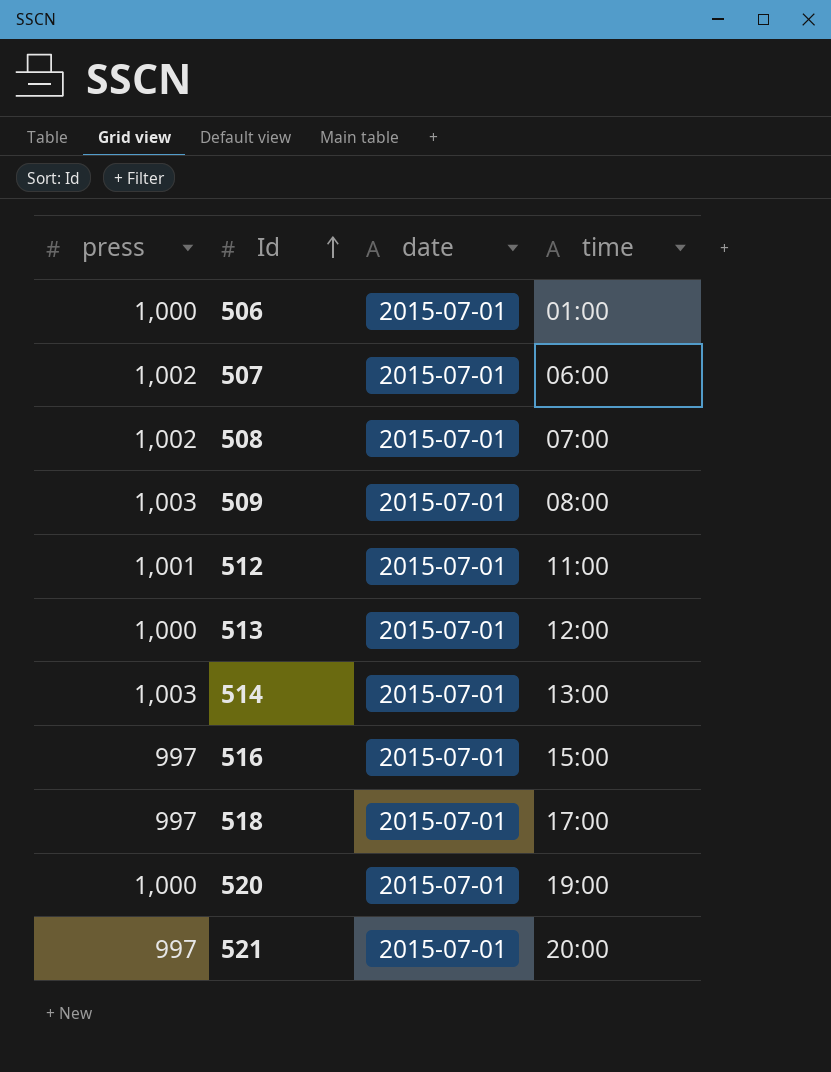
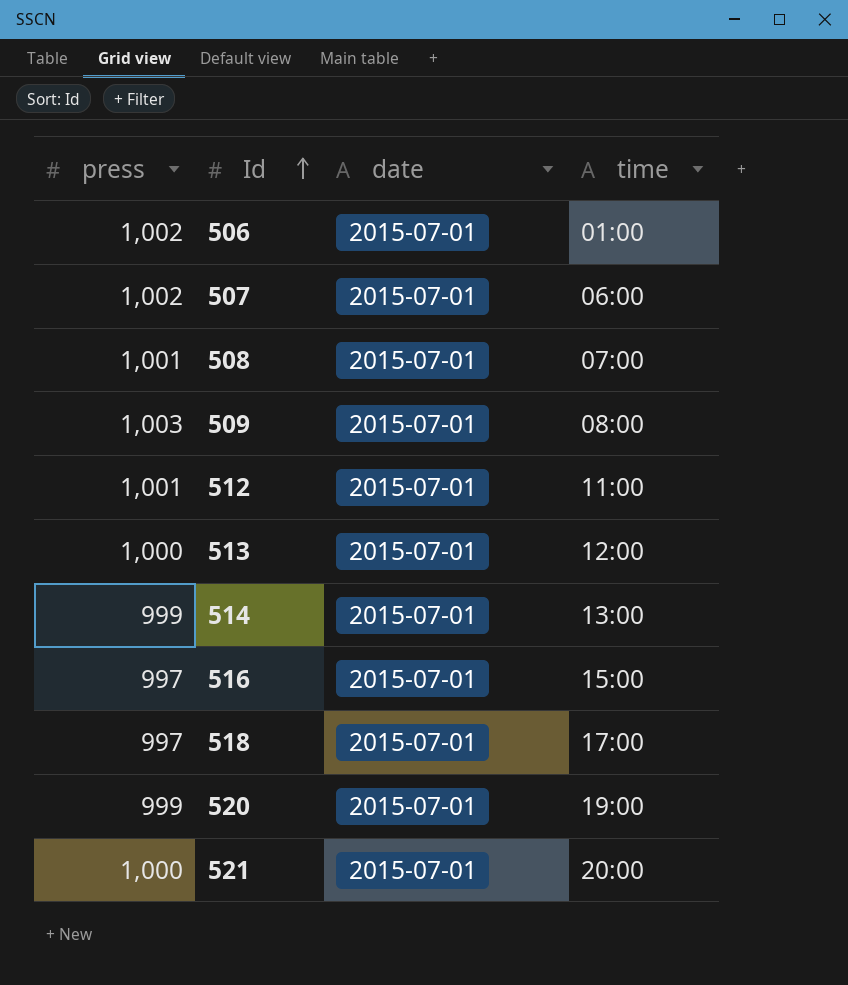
506 | press: 1,000 -> 1,002
508 | press: 1,002 -> 1,001
514 | press: 1,003 -> 999
520 | press: 1,000 -> 999
521 | press: 997 -> 1,000

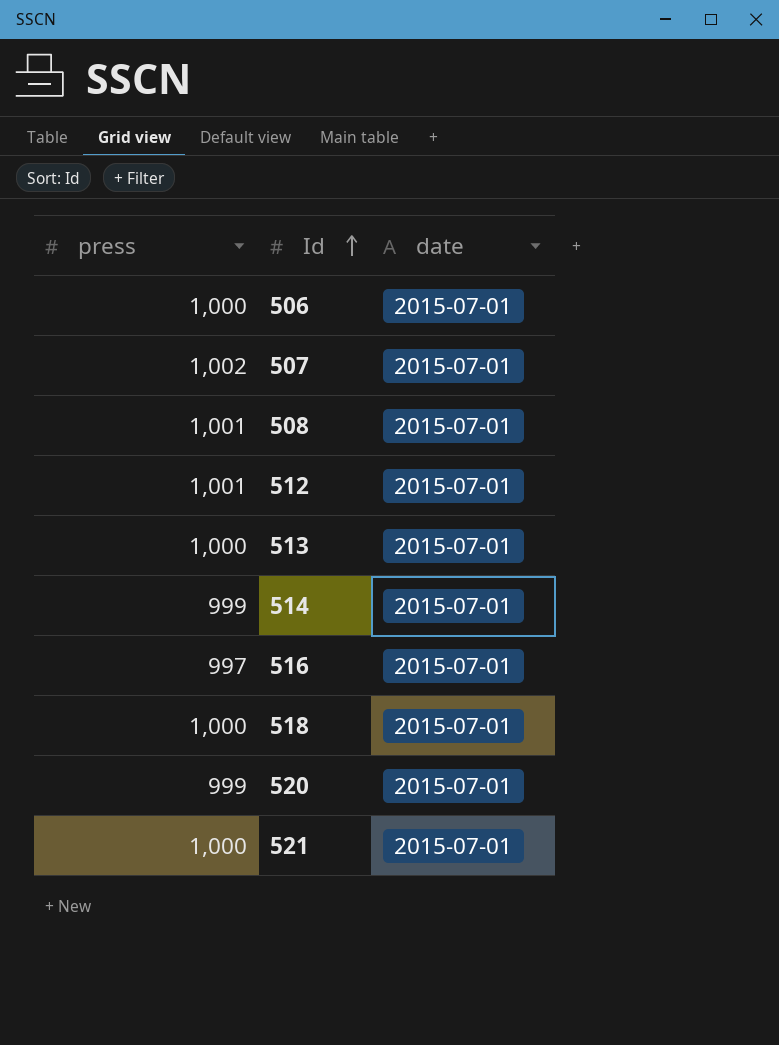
column time | position: 4 -> none
row 509: 1,003 | 2015-07-01 | 08:00 -> none
506 | press: 1,002 -> 1,000
518 | press: 997 -> 1,000

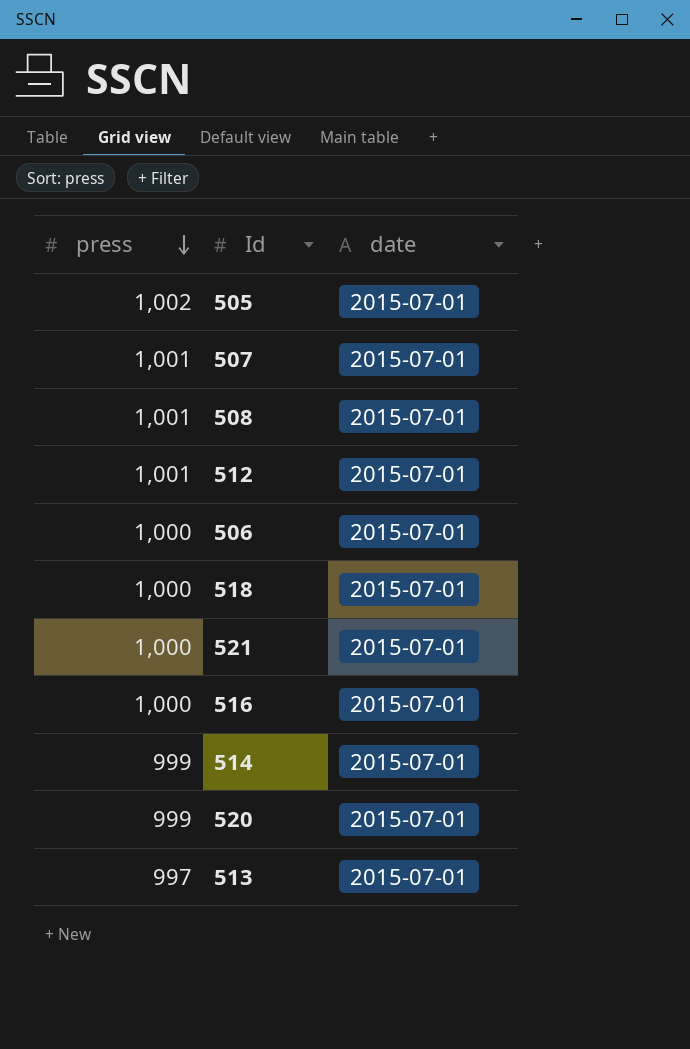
row order: Id ascending -> press descending
row 505: none -> 1,002 | 2015-07-01
507 | press: 1,002 -> 1,001
516 | press: 997 -> 1,000
513 | press: 1,000 -> 997

